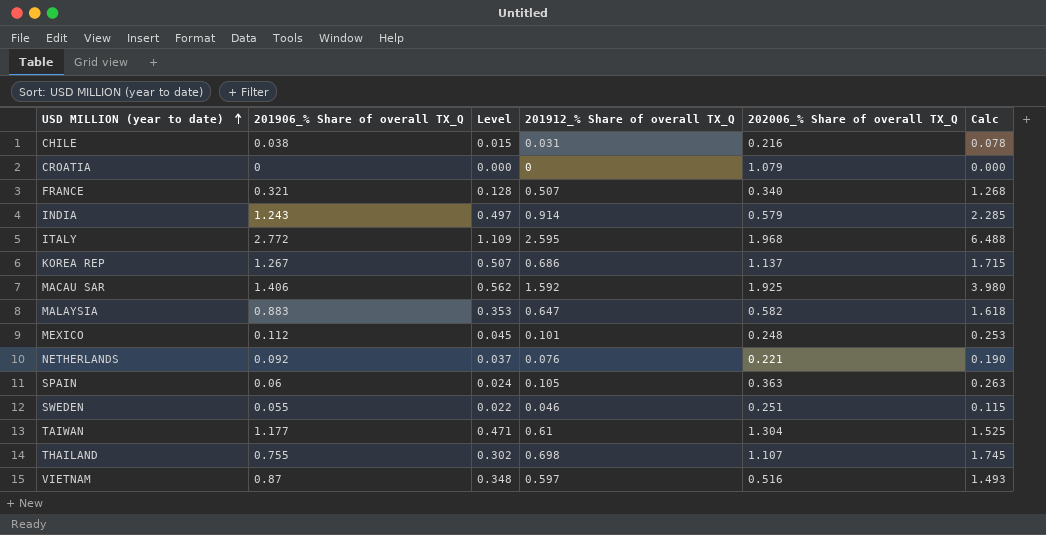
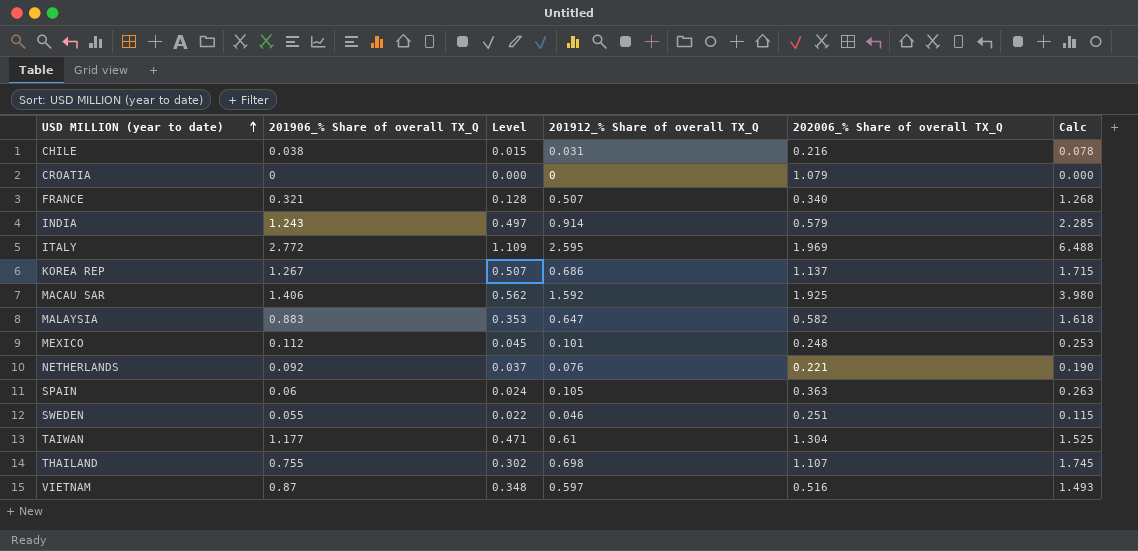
ITALY | 202006_% Share of overall TX_Q: 1.968 -> 1.969

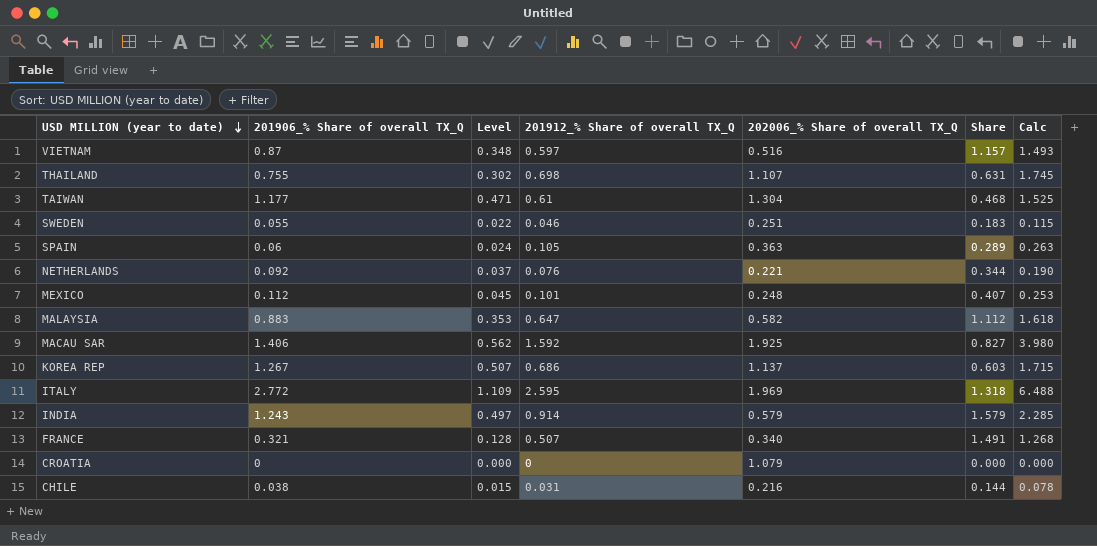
row order: USD MILLION (year to date) ascending -> USD MILLION (year to date) descending
column Share | formula: none -> [201912_% Share of overall TX_Q] / [202006_% Share of overall TX_Q]

